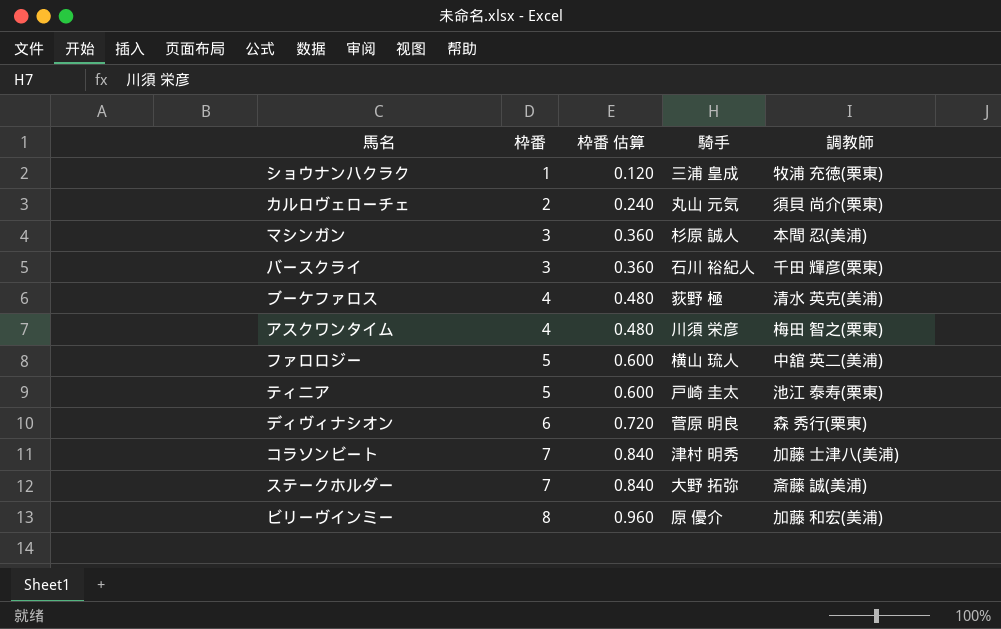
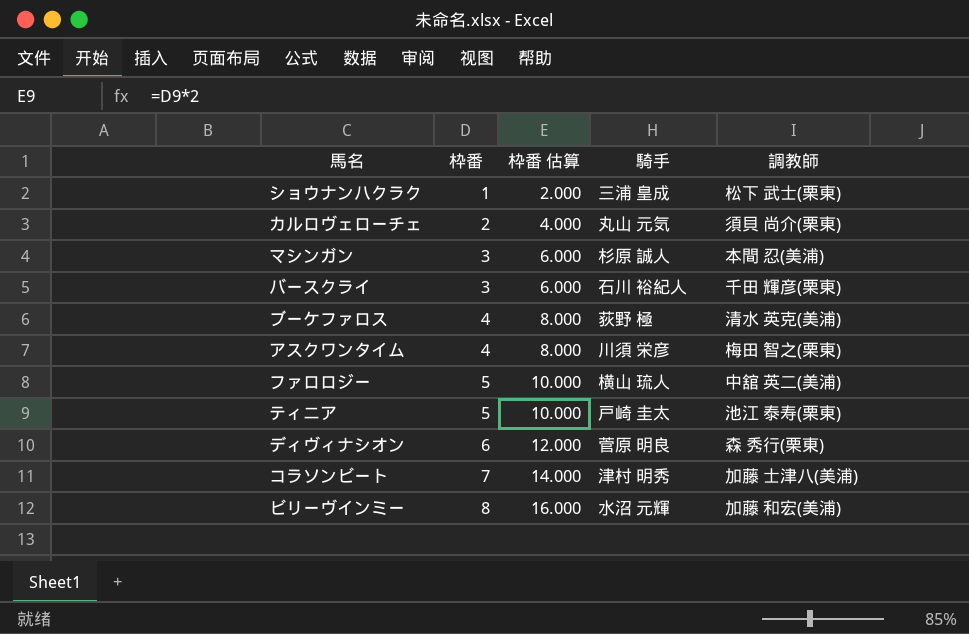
column 枠番 估算 | formula: [枠番] * 0.12 -> [枠番] * 2
row ステークホルダー: 7 | 0.840 | 大野 拓弥 | 斎藤 誠(美浦) -> none
ショウナンハクラク | 調教師: 牧浦 充徳(栗東) -> 松下 武士(栗東)
ビリーヴインミー | 騎手: 原 優介 -> 水沼 元輝

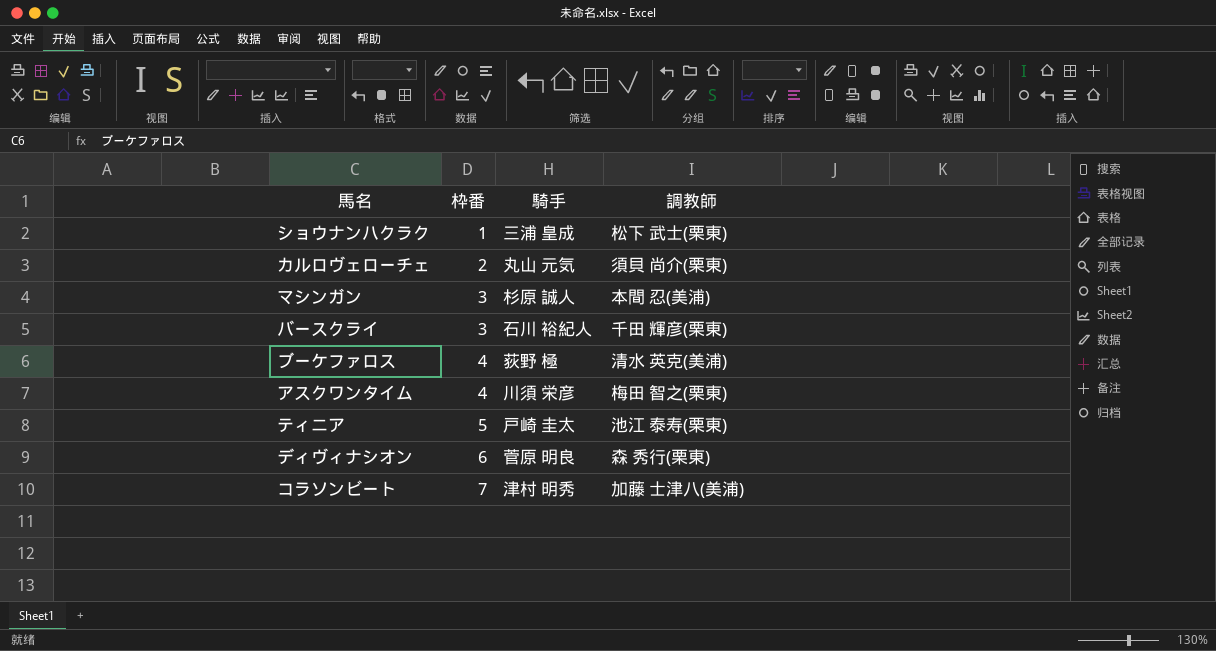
column 枠番 估算 | formula: [枠番] * 2 -> none
row ファロロジー: 5 | 10.000 | 横山 琉人 | 中舘 英二(美浦) -> none
row ビリーヴインミー: 8 | 16.000 | 水沼 元輝 | 加藤 和宏(美浦) -> none

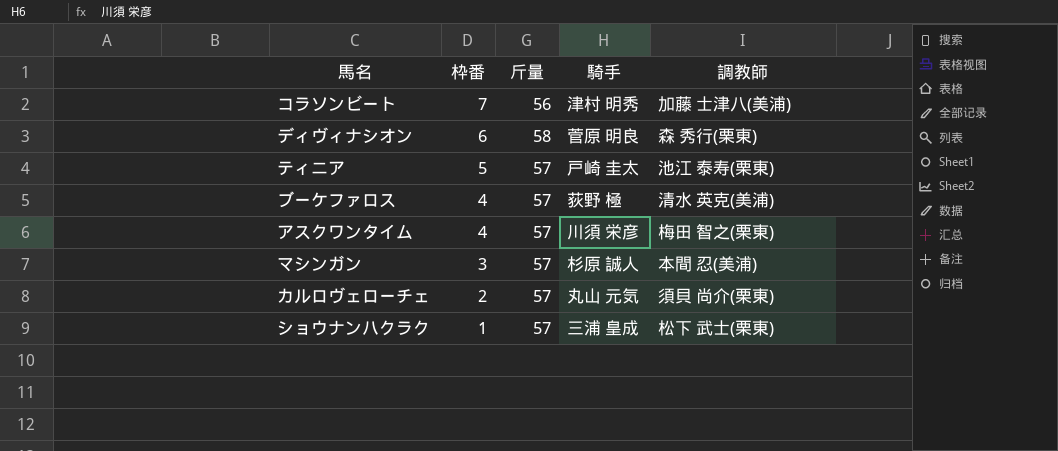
row order: 枠番 ascending -> 枠番 descending
column 斤量 | position: none -> 3
row バースクライ: 3 | 石川 裕紀人 | 千田 輝彦(栗東) -> none

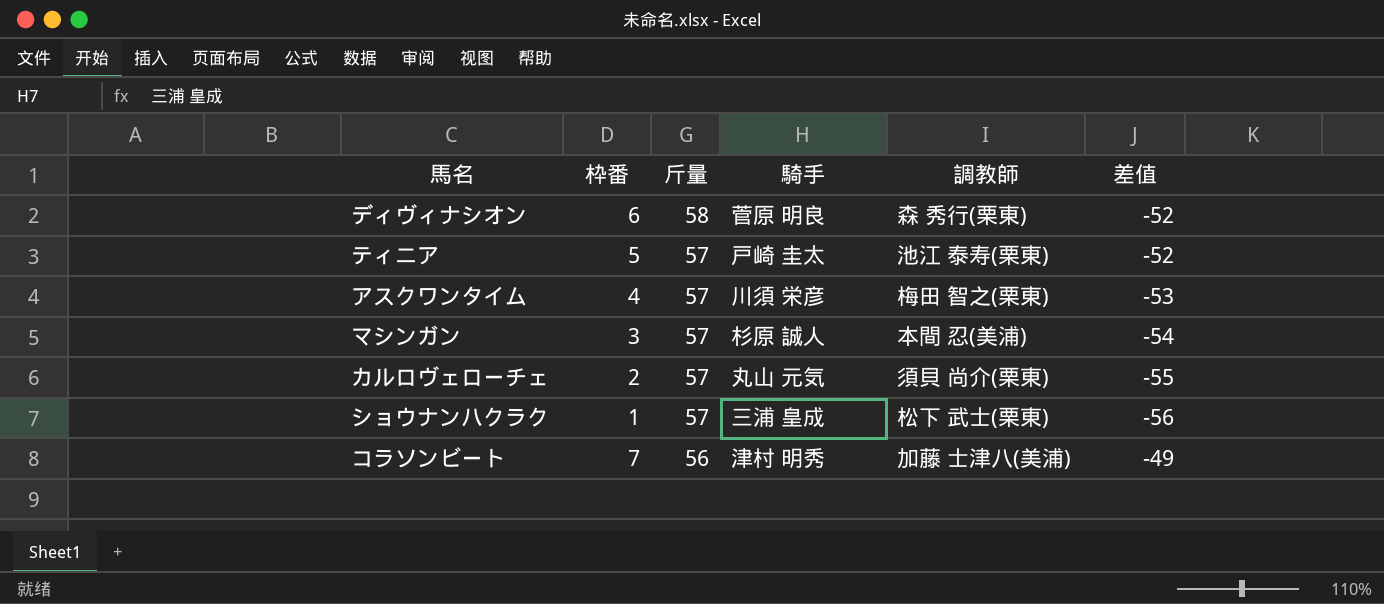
row order: 枠番 descending -> 斤量 descending
column 差值 | formula: none -> [枠番] - [斤量]
row ブーケファロス: 4 | 57 | 荻野 極 | 清水 英克(美浦) -> none

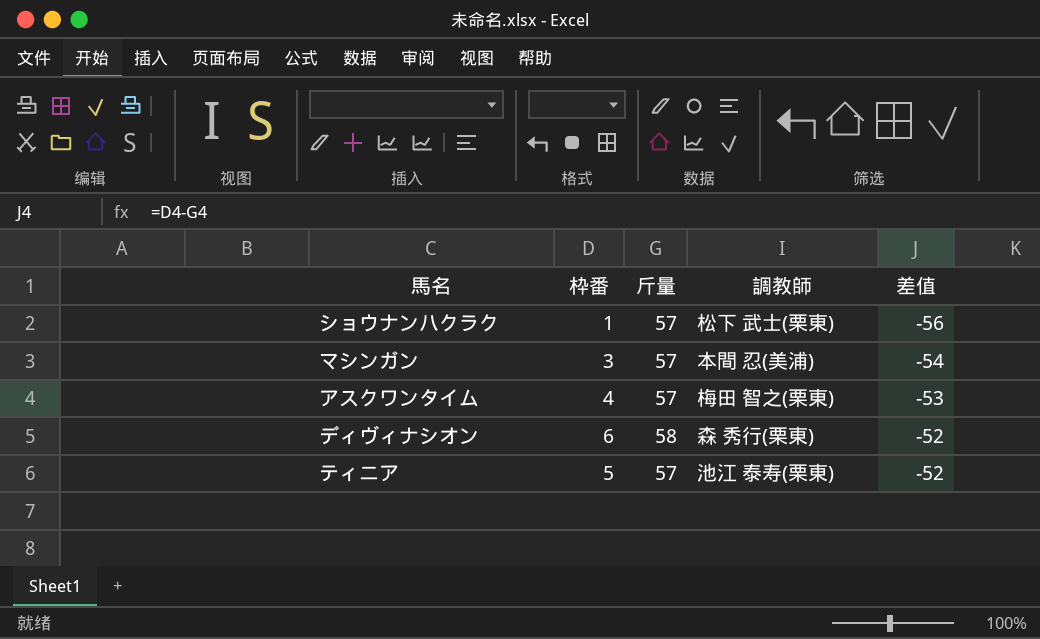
row order: 斤量 descending -> 差值 ascending
column 騎手 | position: 4 -> none
row カルロヴェローチェ: 2 | 57 | 丸山 元気 | 須貝 尚介(栗東) | -55 -> none
row コラソンビート: 7 | 56 | 津村 明秀 | 加藤 士津八(美浦) | -49 -> none

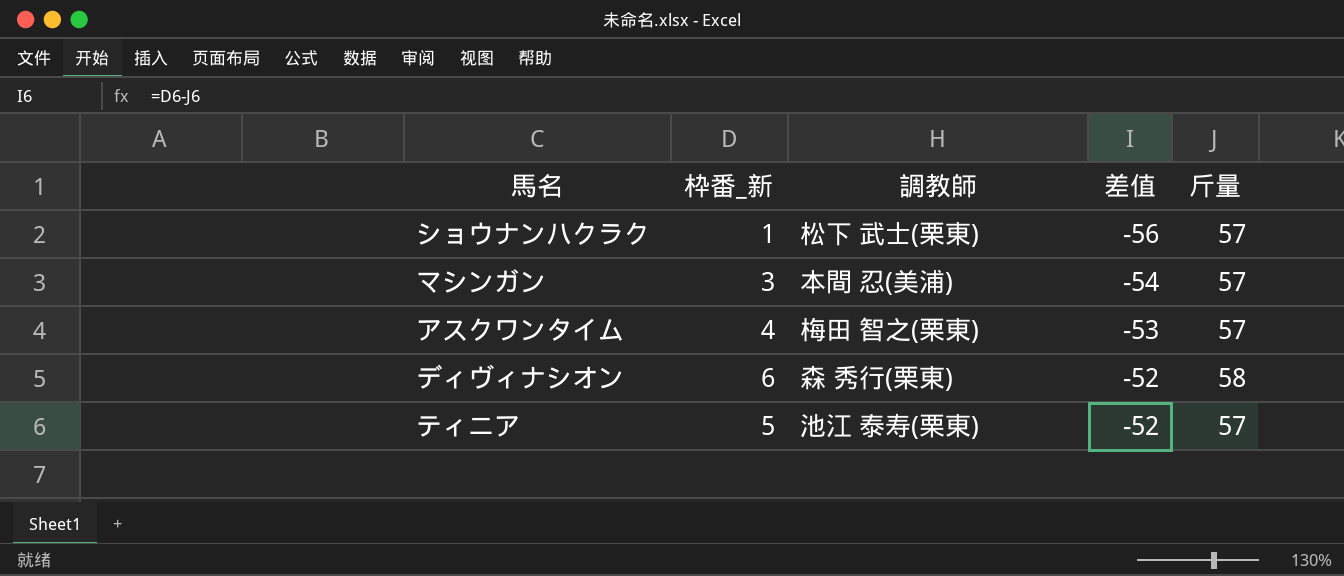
column name: 枠番 -> 枠番_新
column 斤量 | position: 3 -> 5

